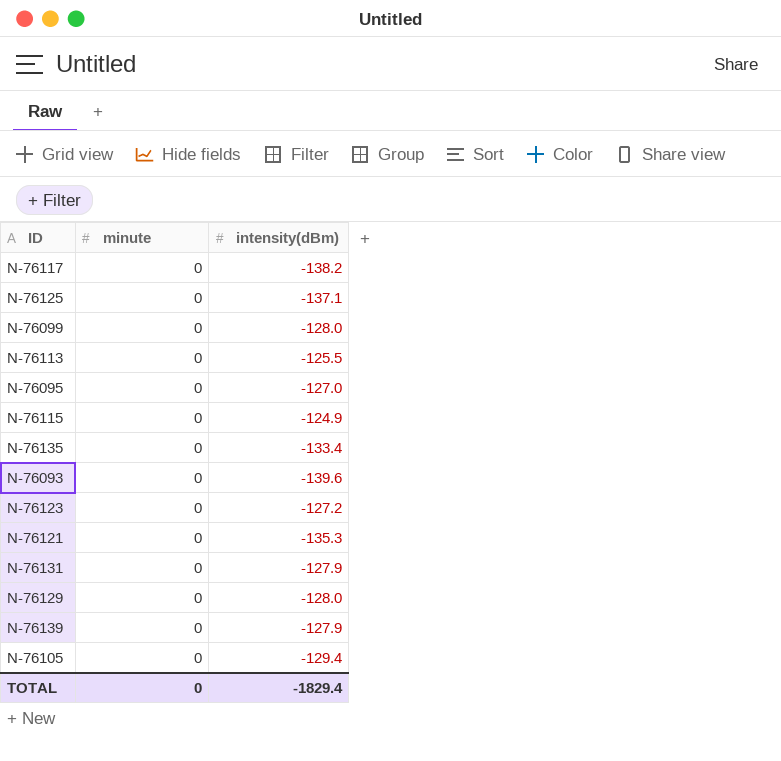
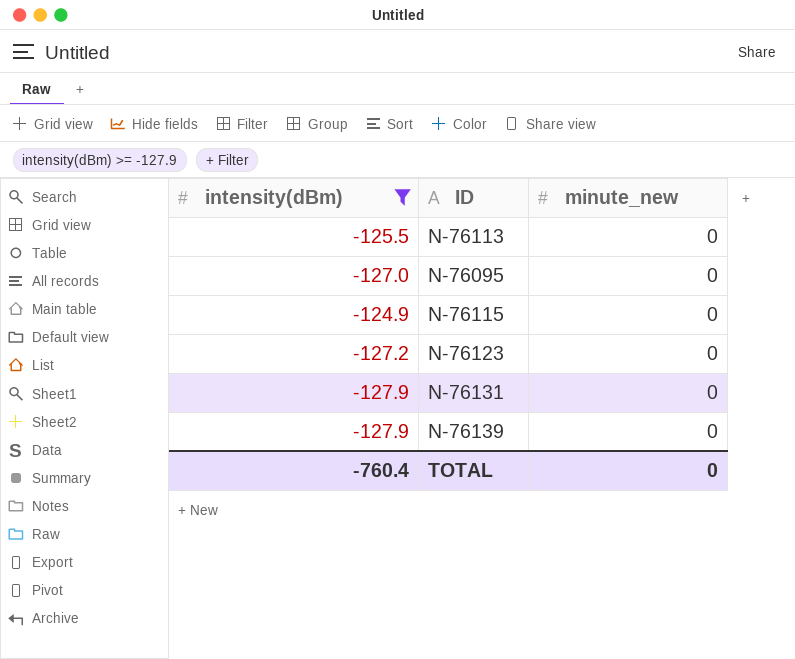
filter: none -> intensity(dBm) >= -127.9
column intensity(dBm) | position: 3 -> 1
column name: minute -> minute_new
TOTAL | intensity(dBm): -1829.4 -> -760.4

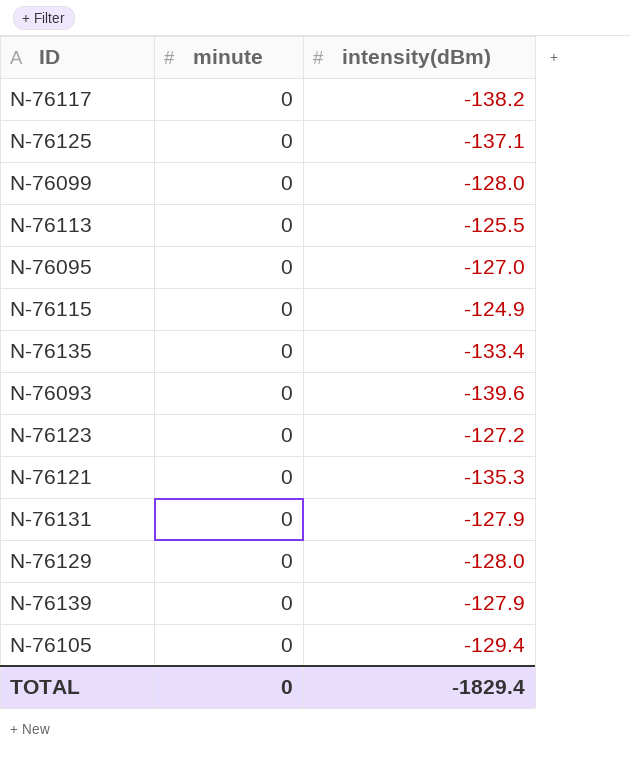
filter: intensity(dBm) >= -127.9 -> none
column name: minute_new -> minute
column intensity(dBm) | position: 1 -> 3
TOTAL | intensity(dBm): -760.4 -> -1829.4

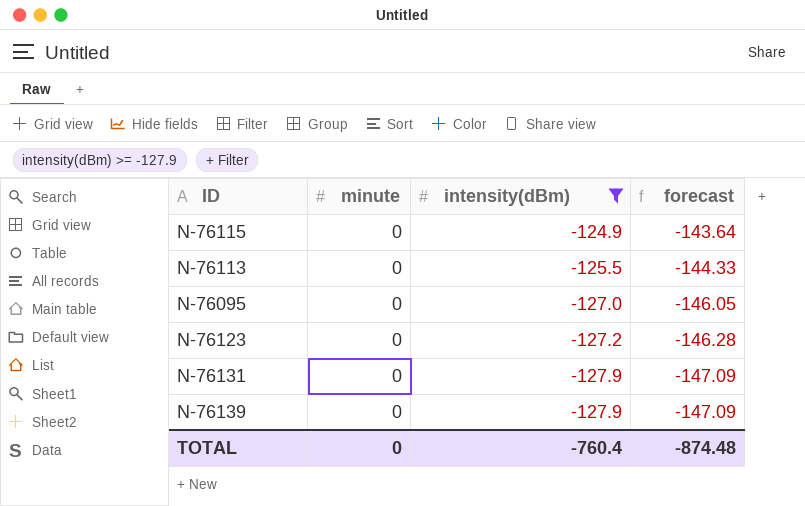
filter: none -> intensity(dBm) >= -127.9
row order: none -> intensity(dBm) descending
column forecast | formula: none -> [intensity(dBm)] * 1.15
TOTAL | intensity(dBm): -1829.4 -> -760.4

